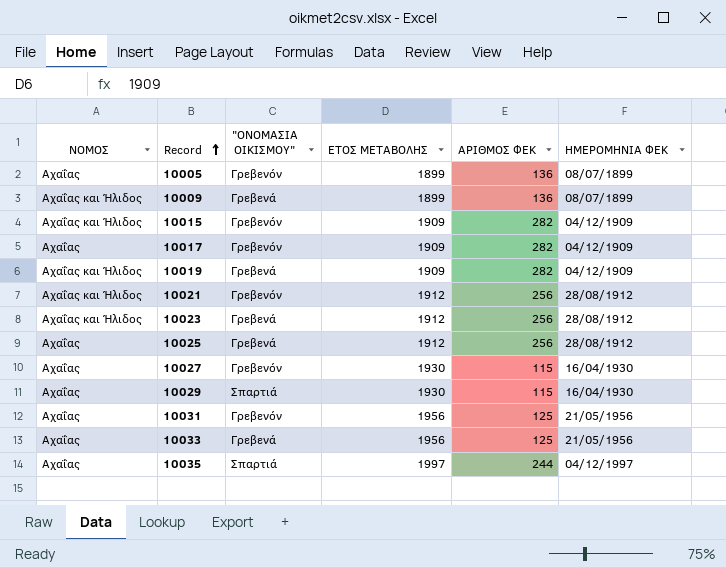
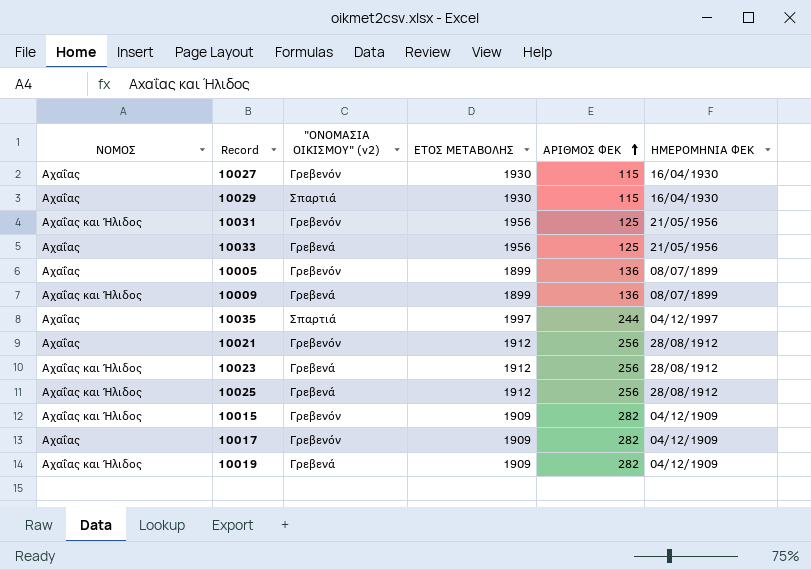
row order: Record ascending -> ΑΡΙΘΜΟΣ ΦΕΚ ascending
column name: "ΟΝΟΜΑΣΙΑ ΟΙΚΙΣΜΟΥ" -> "ΟΝΟΜΑΣΙΑ ΟΙΚΙΣΜΟΥ" (v2)
10031 | ΝΟΜΟΣ: Αχαΐας -> Αχαΐας και Ήλιδος
10021 | ΝΟΜΟΣ: Αχαΐας και Ήλιδος -> Αχαΐας
10025 | ΝΟΜΟΣ: Αχαΐας -> Αχαΐας και Ήλιδος

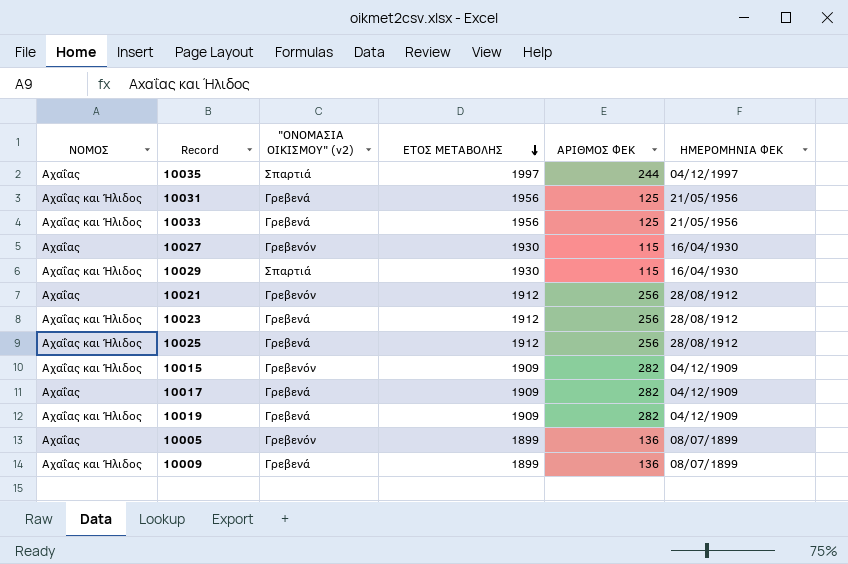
row order: ΑΡΙΘΜΟΣ ΦΕΚ ascending -> ΕΤΟΣ ΜΕΤΑΒΟΛΗΣ descending
10031 | "ΟΝΟΜΑΣΙΑ ΟΙΚΙΣΜΟΥ" (v2): Γρεβενόν -> Γρεβενά
10033 | ΝΟΜΟΣ: Αχαΐας -> Αχαΐας και Ήλιδος
10029 | ΝΟΜΟΣ: Αχαΐας -> Αχαΐας και Ήλιδος
10017 | "ΟΝΟΜΑΣΙΑ ΟΙΚΙΣΜΟΥ" (v2): Γρεβενόν -> Γρεβενά

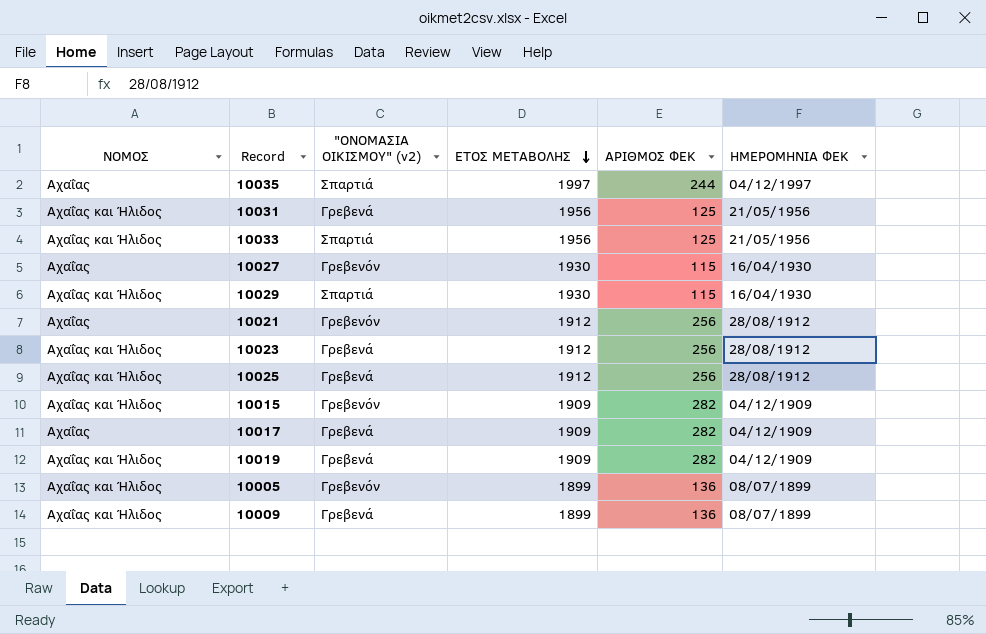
10033 | "ΟΝΟΜΑΣΙΑ ΟΙΚΙΣΜΟΥ" (v2): Γρεβενά -> Σπαρτιά
10005 | ΝΟΜΟΣ: Αχαΐας -> Αχαΐας και Ήλιδος

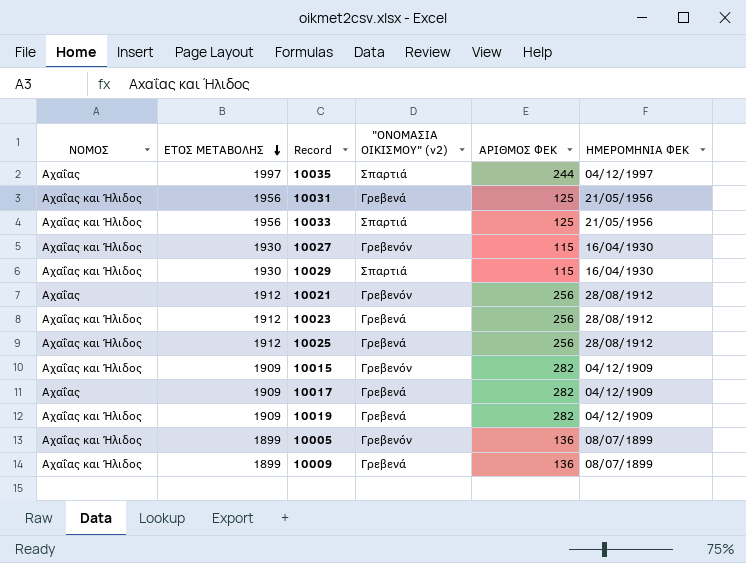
column ΕΤΟΣ ΜΕΤΑΒΟΛΗΣ | position: 4 -> 2
10027 | ΝΟΜΟΣ: Αχαΐας -> Αχαΐας και Ήλιδος

